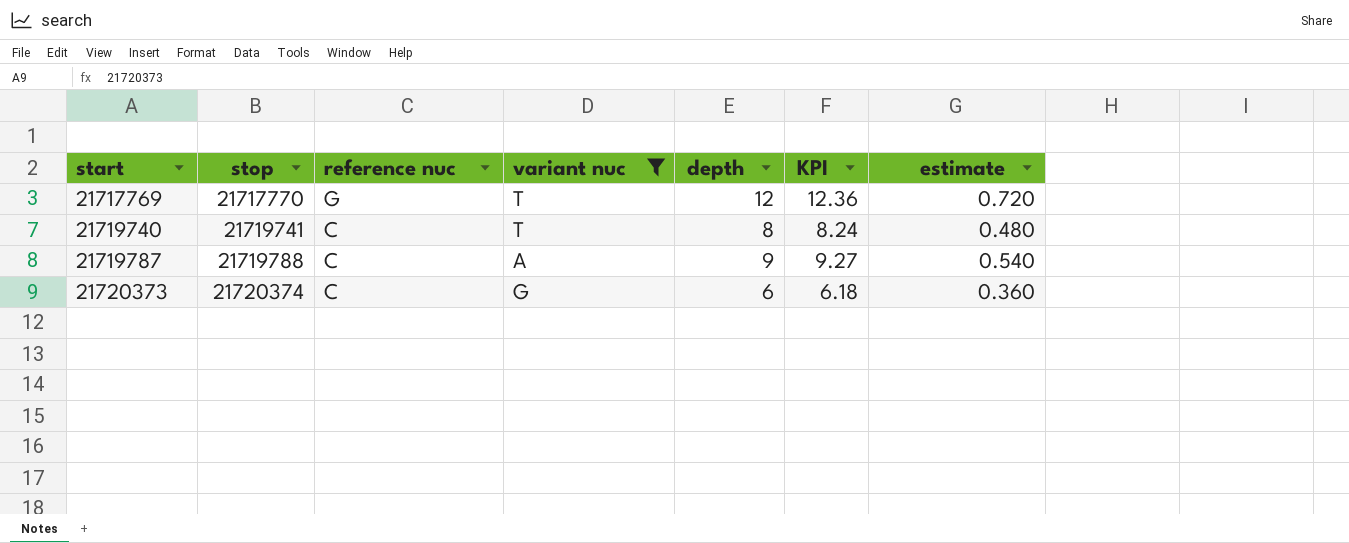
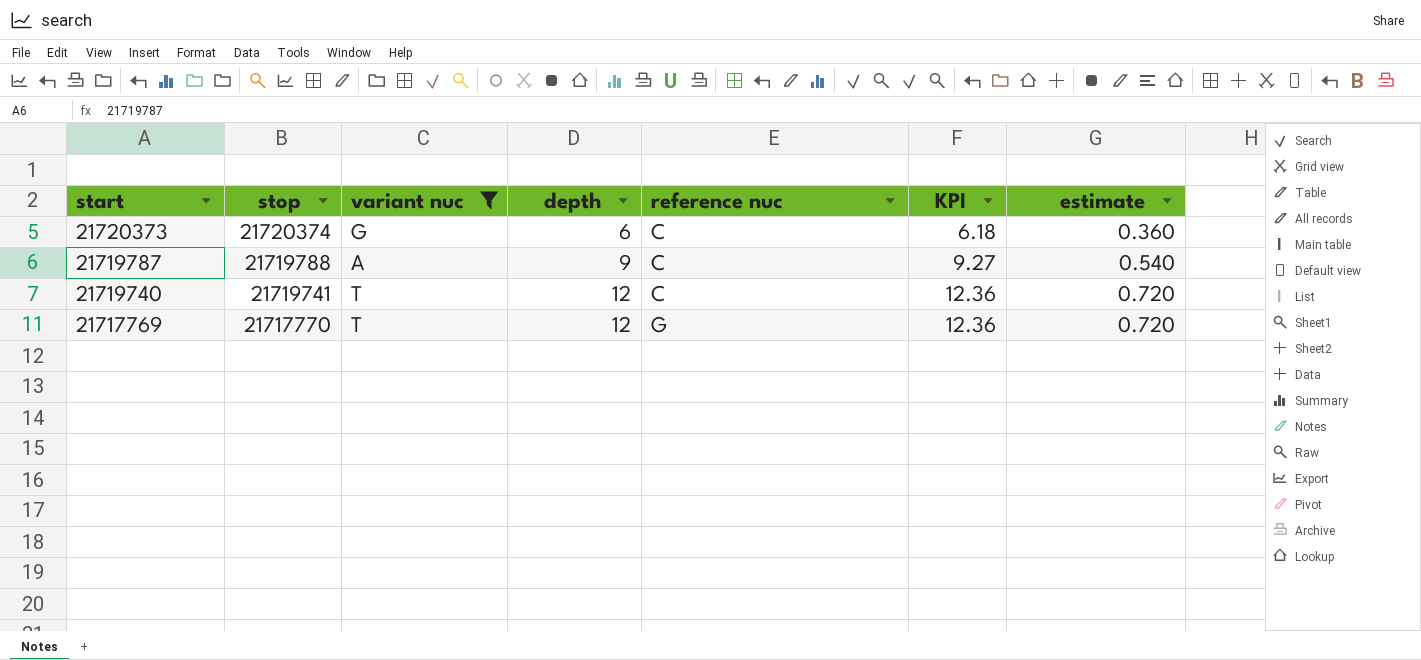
row order: start ascending -> start descending
column reference nuc | position: 3 -> 5
21719740 | depth: 8 -> 12
21719740 | KPI: 8.24 -> 12.36
21719740 | estimate: 0.480 -> 0.720

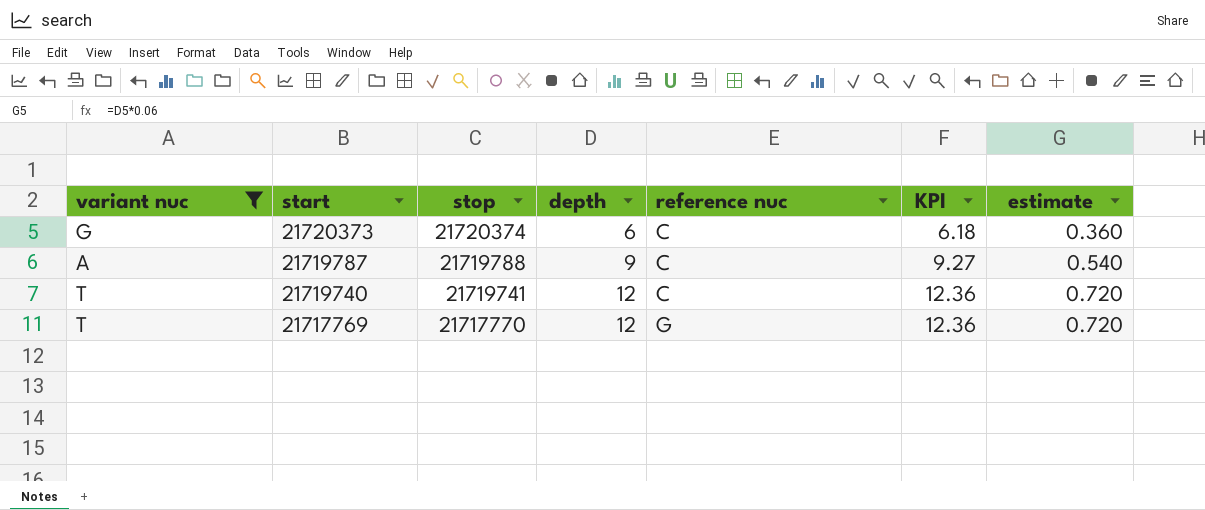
column variant nuc | position: 3 -> 1

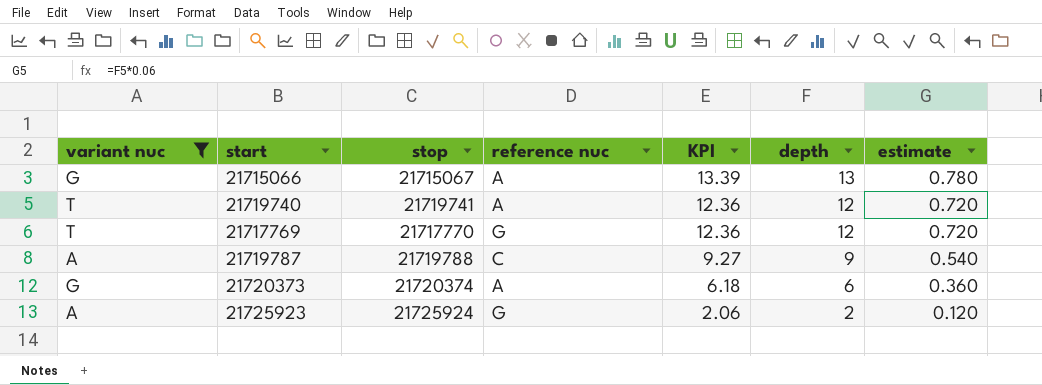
row order: start descending -> KPI descending
column depth | position: 4 -> 6
row 21715066: none -> G | 21715067 | A | 13.39 | 13 | 0.780
21719740 | reference nuc: C -> A
21720373 | reference nuc: C -> A
row 21725923: none -> A | 21725924 | G | 2.06 | 2 | 0.120

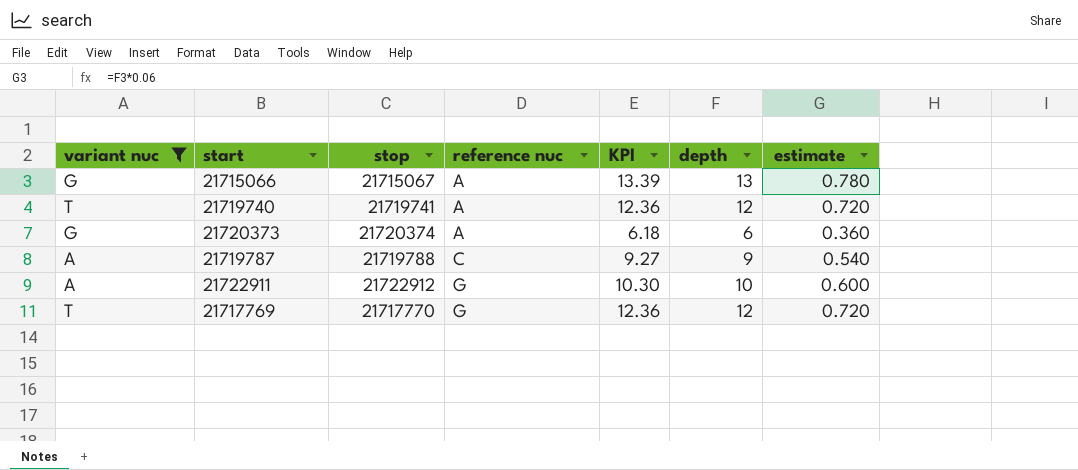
row order: KPI descending -> reference nuc ascending
row 21725923: A | 21725924 | G | 2.06 | 2 | 0.120 -> none
row 21722911: none -> A | 21722912 | G | 10.30 | 10 | 0.600

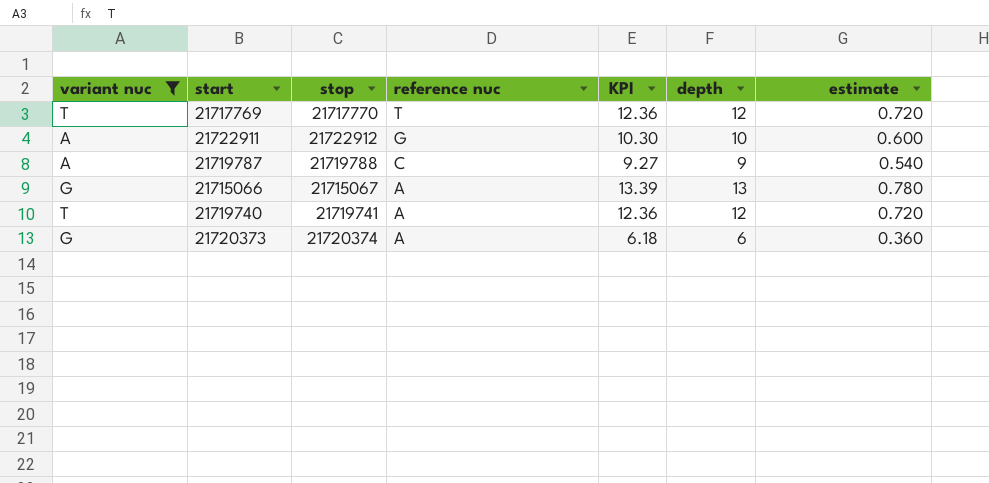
row order: reference nuc ascending -> reference nuc descending
21717769 | reference nuc: G -> T

